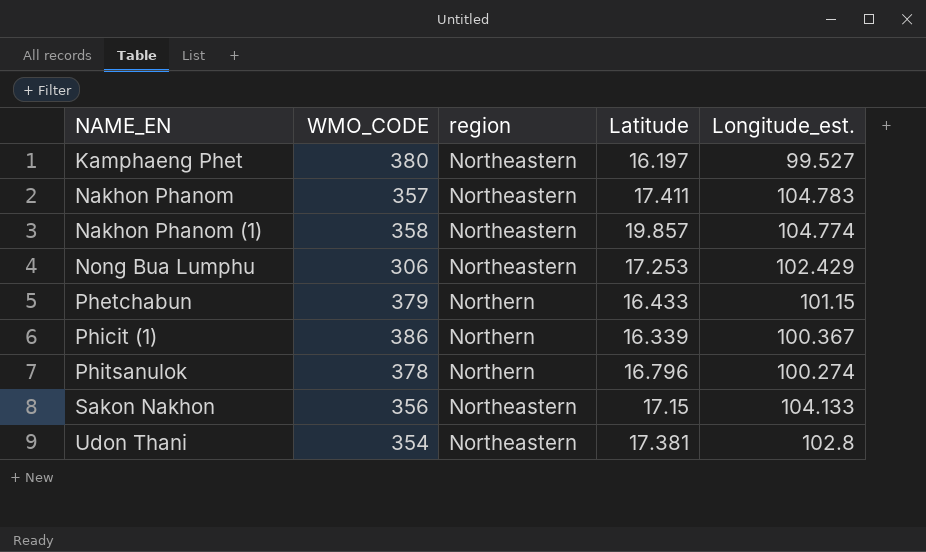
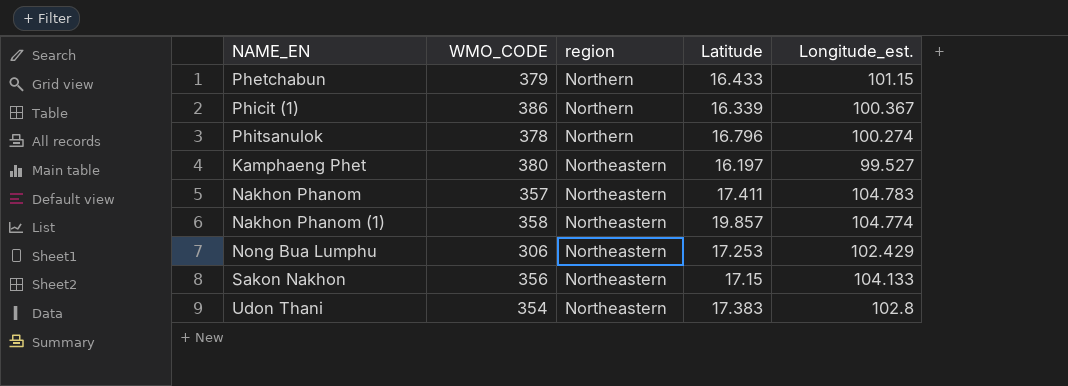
row order: NAME_EN ascending -> region descending
Udon Thani | Latitude: 17.381 -> 17.383

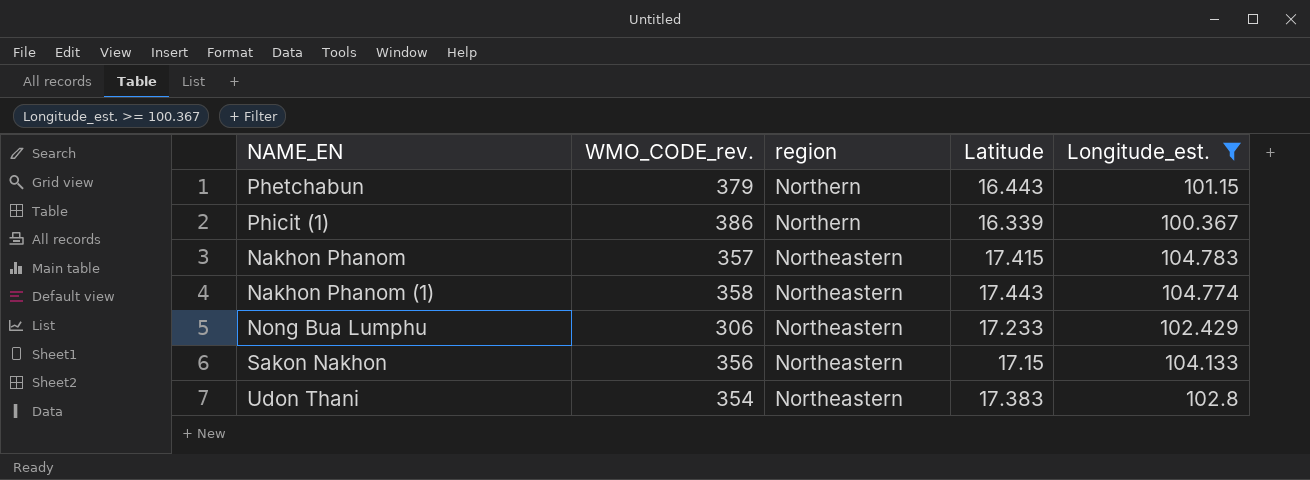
filter: none -> Longitude_est. >= 100.367
column name: WMO_CODE -> WMO_CODE_rev.
Phetchabun | Latitude: 16.433 -> 16.443
Nakhon Phanom | Latitude: 17.411 -> 17.415
Nakhon Phanom (1) | Latitude: 19.857 -> 17.443
Nong Bua Lumphu | Latitude: 17.253 -> 17.233

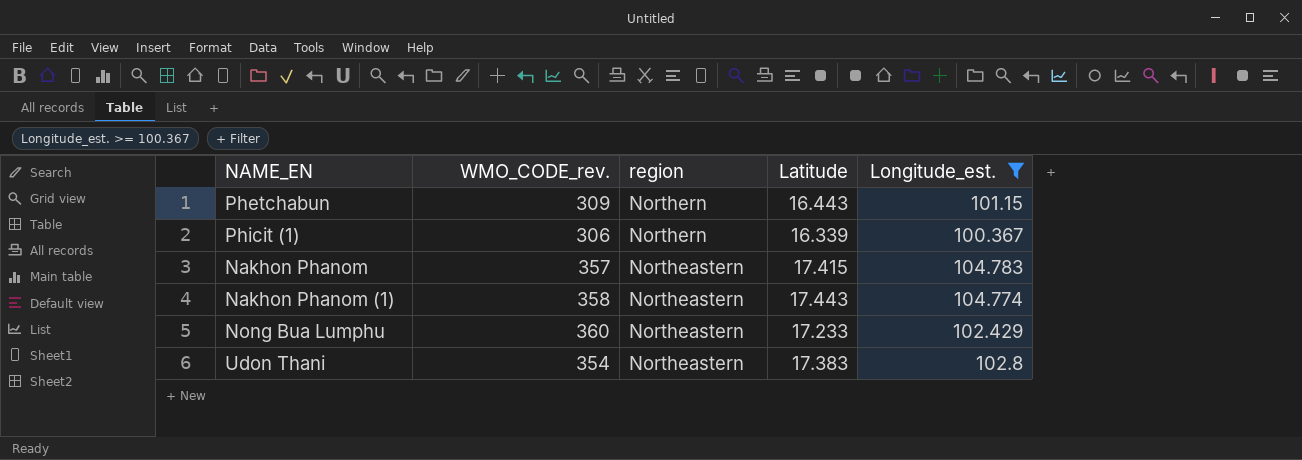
row Sakon Nakhon: 356 | Northeastern | 17.15 | 104.133 -> none
Phetchabun | WMO_CODE_rev.: 379 -> 309
Phicit (1) | WMO_CODE_rev.: 386 -> 306
Nong Bua Lumphu | WMO_CODE_rev.: 306 -> 360

